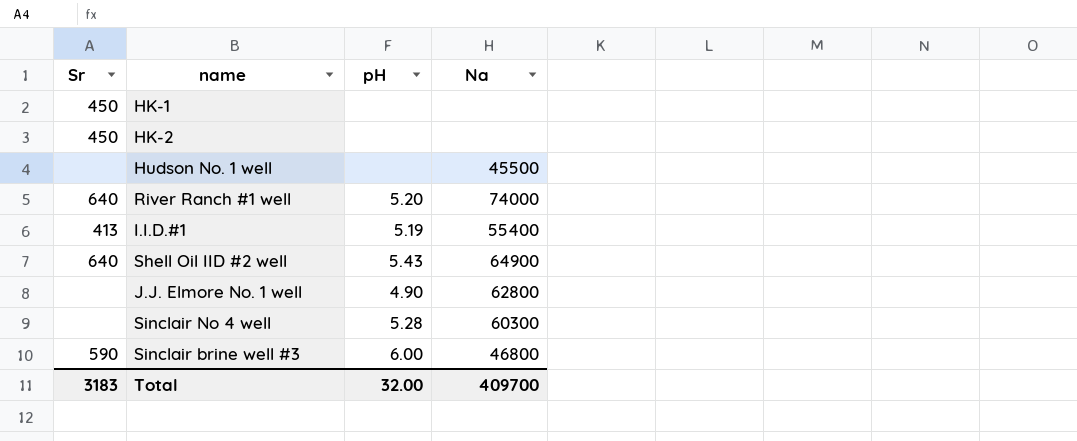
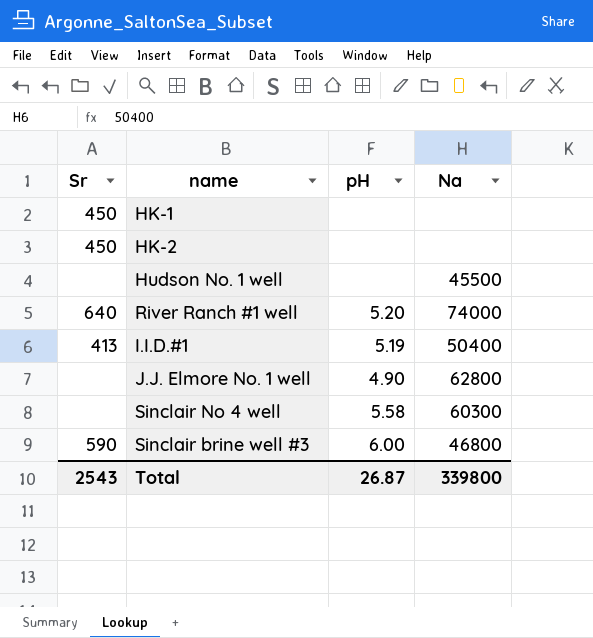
row Shell Oil IID #2 well: 640 | 5.43 | 64900 -> none
I.I.D.#1 | Na: 55400 -> 50400
Sinclair No 4 well | pH: 5.28 -> 5.58
Total | Sr: 3183 -> 2543
Total | pH: 32.00 -> 26.87
Total | Na: 409700 -> 339800

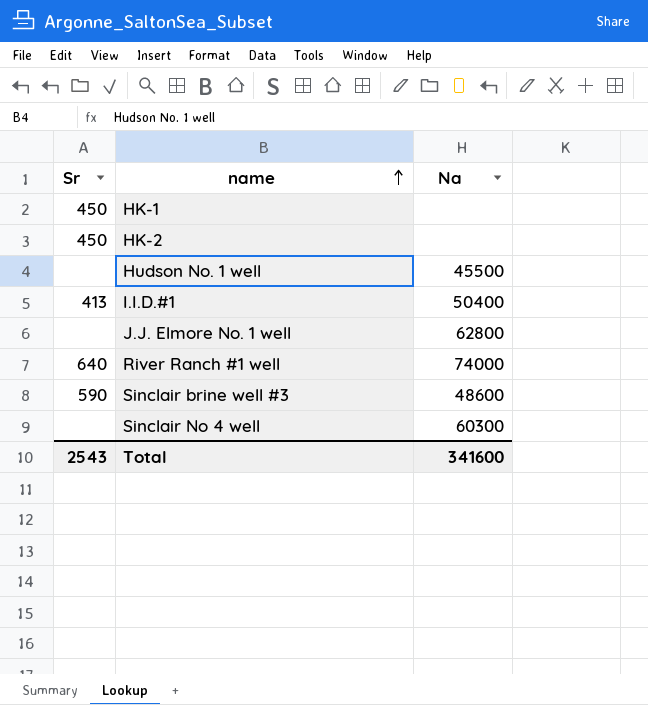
row order: none -> name ascending
column pH | position: 3 -> none
Sinclair brine well #3 | Na: 46800 -> 48600
Total | Na: 339800 -> 341600

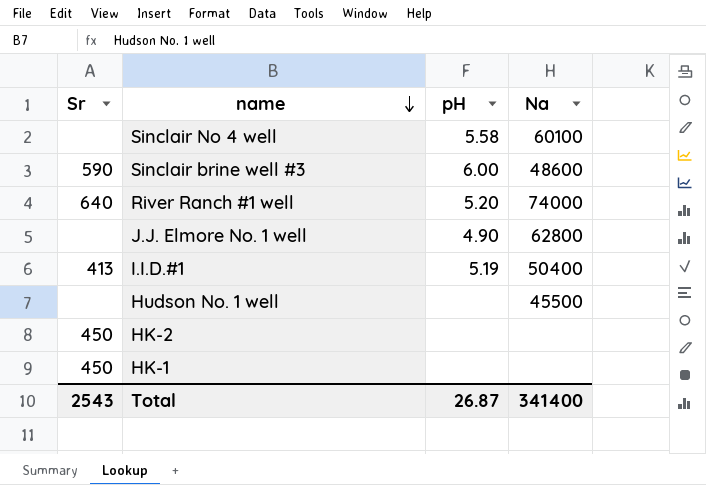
row order: name ascending -> name descending
column pH | position: none -> 3
Sinclair No 4 well | Na: 60300 -> 60100
Total | Na: 341600 -> 341400

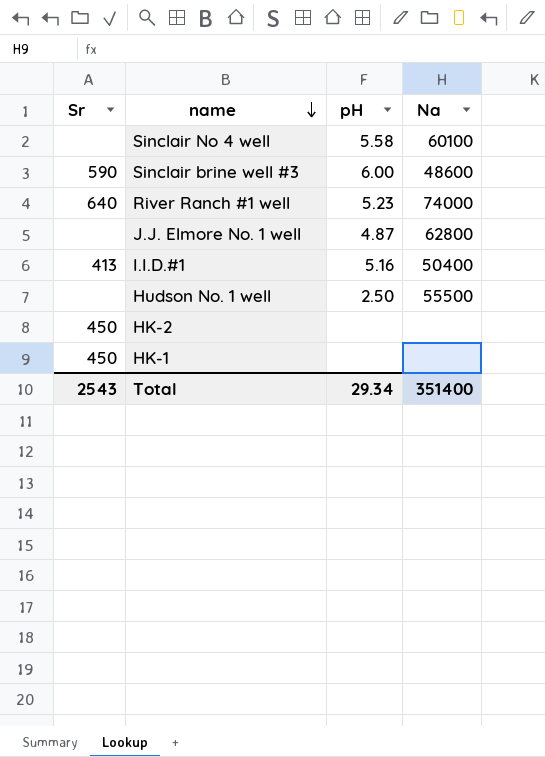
River Ranch #1 well | pH: 5.20 -> 5.23
J.J. Elmore No. 1 well | pH: 4.90 -> 4.87
I.I.D.#1 | pH: 5.19 -> 5.16
Hudson No. 1 well | pH: none -> 2.50
Hudson No. 1 well | Na: 45500 -> 55500
Total | pH: 26.87 -> 29.34
Total | Na: 341400 -> 351400

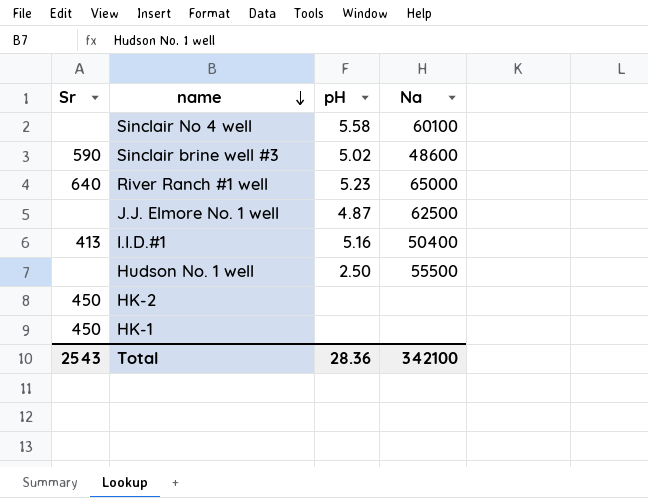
Sinclair brine well #3 | pH: 6.00 -> 5.02
River Ranch #1 well | Na: 74000 -> 65000
J.J. Elmore No. 1 well | Na: 62800 -> 62500
Total | pH: 29.34 -> 28.36
Total | Na: 351400 -> 342100

